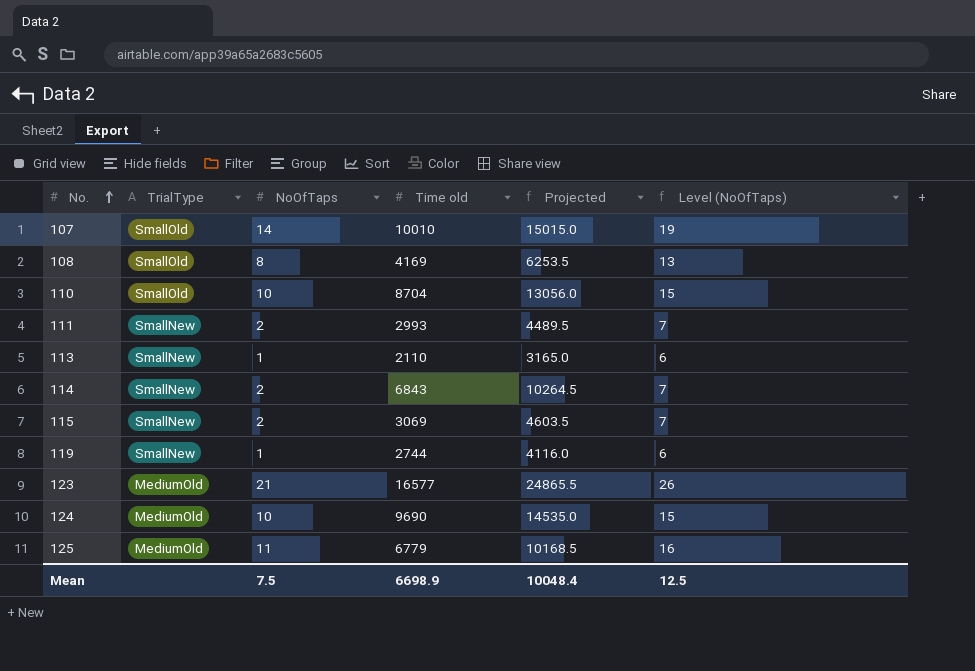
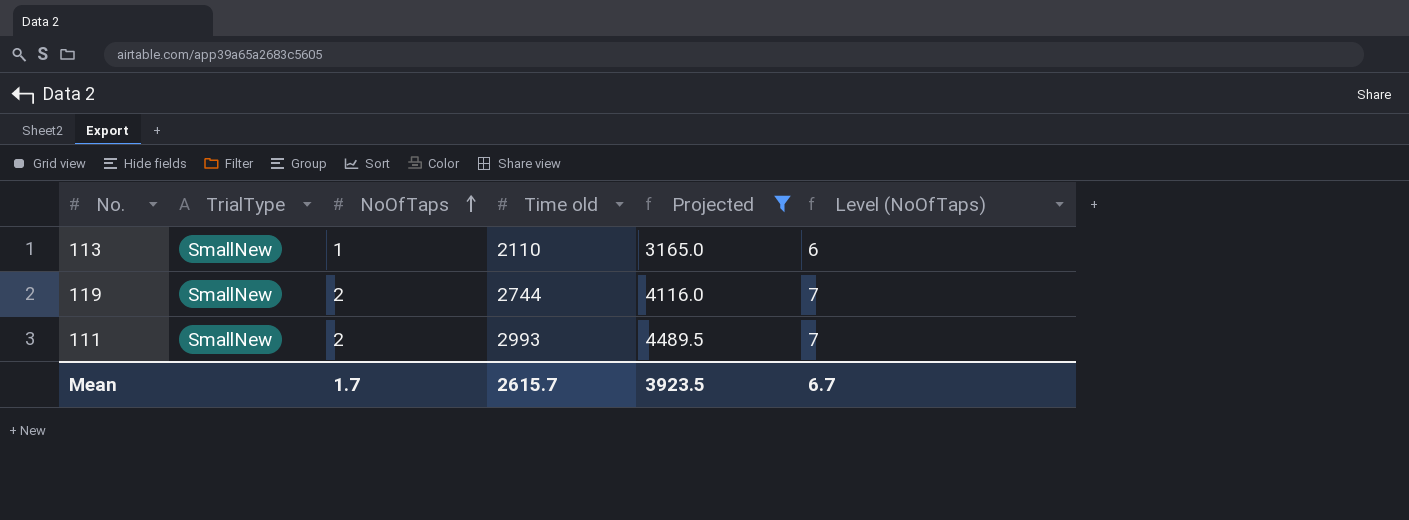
filter: none -> Projected <= 4489.5
row order: No. ascending -> NoOfTaps ascending
119 | NoOfTaps: 1 -> 2
119 | Level (NoOfTaps): 6 -> 7
Mean | NoOfTaps: 7.5 -> 1.7
Mean | Time old: 6698.9 -> 2615.7
Mean | Projected: 10048.4 -> 3923.5
Mean | Level (NoOfTaps): 12.5 -> 6.7

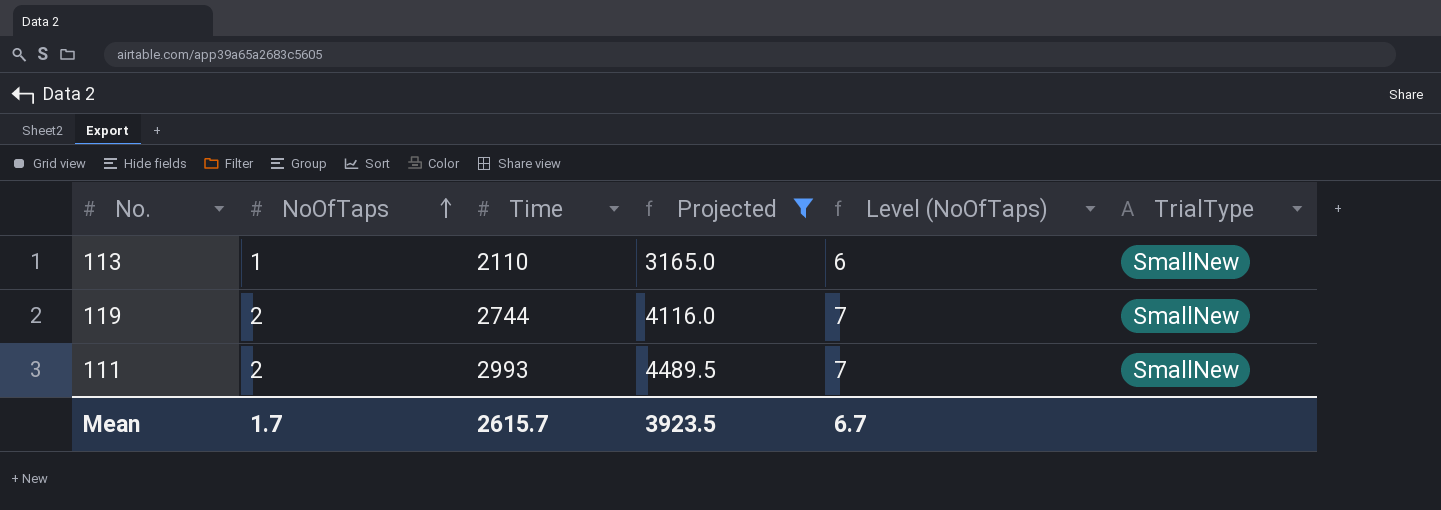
column name: Time old -> Time
column TrialType | position: 2 -> 6

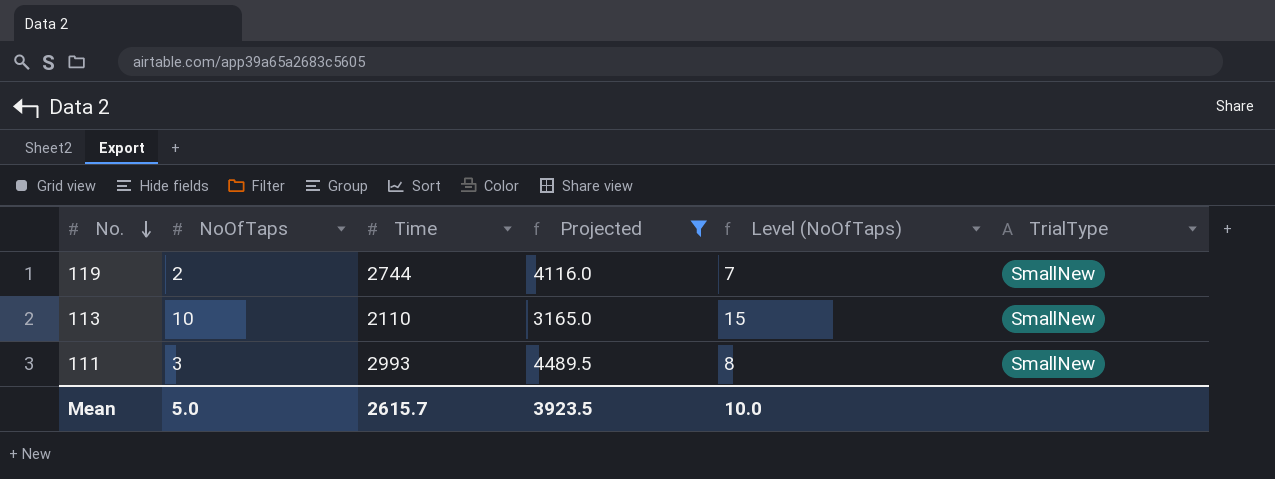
row order: NoOfTaps ascending -> No. descending
113 | NoOfTaps: 1 -> 10
113 | Level (NoOfTaps): 6 -> 15
111 | NoOfTaps: 2 -> 3
111 | Level (NoOfTaps): 7 -> 8
Mean | NoOfTaps: 1.7 -> 5.0
Mean | Level (NoOfTaps): 6.7 -> 10.0

